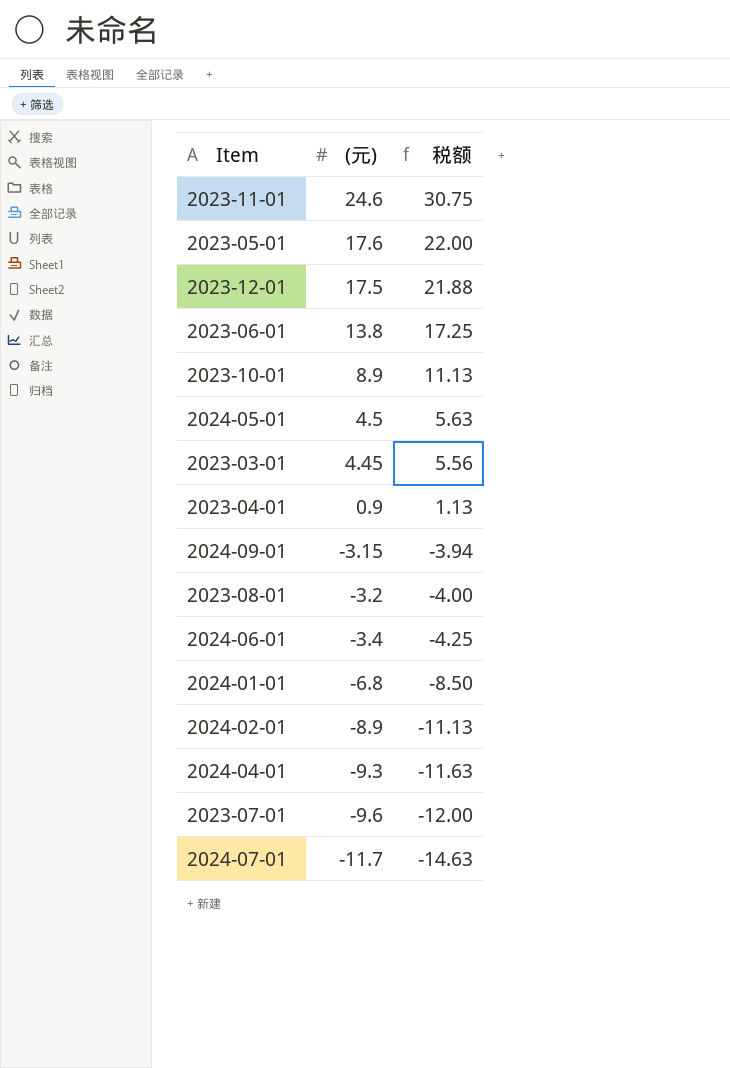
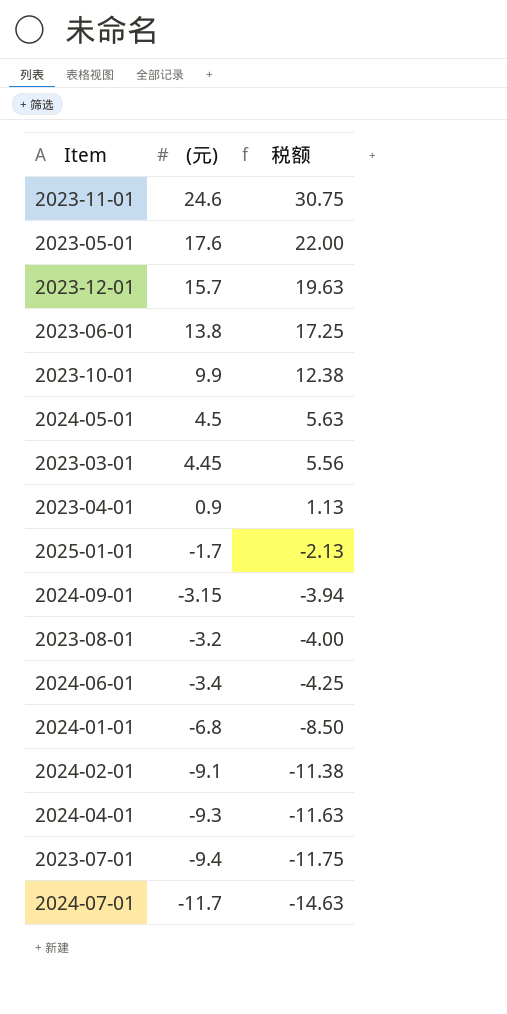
2023-12-01 | (元): 17.5 -> 15.7
2023-12-01 | 税额: 21.88 -> 19.63
2023-10-01 | (元): 8.9 -> 9.9
2023-10-01 | 税额: 11.13 -> 12.38
row 2025-01-01: none -> -1.7 | -2.13
2024-02-01 | (元): -8.9 -> -9.1
2024-02-01 | 税额: -11.13 -> -11.38
2023-07-01 | (元): -9.6 -> -9.4
2023-07-01 | 税额: -12.00 -> -11.75

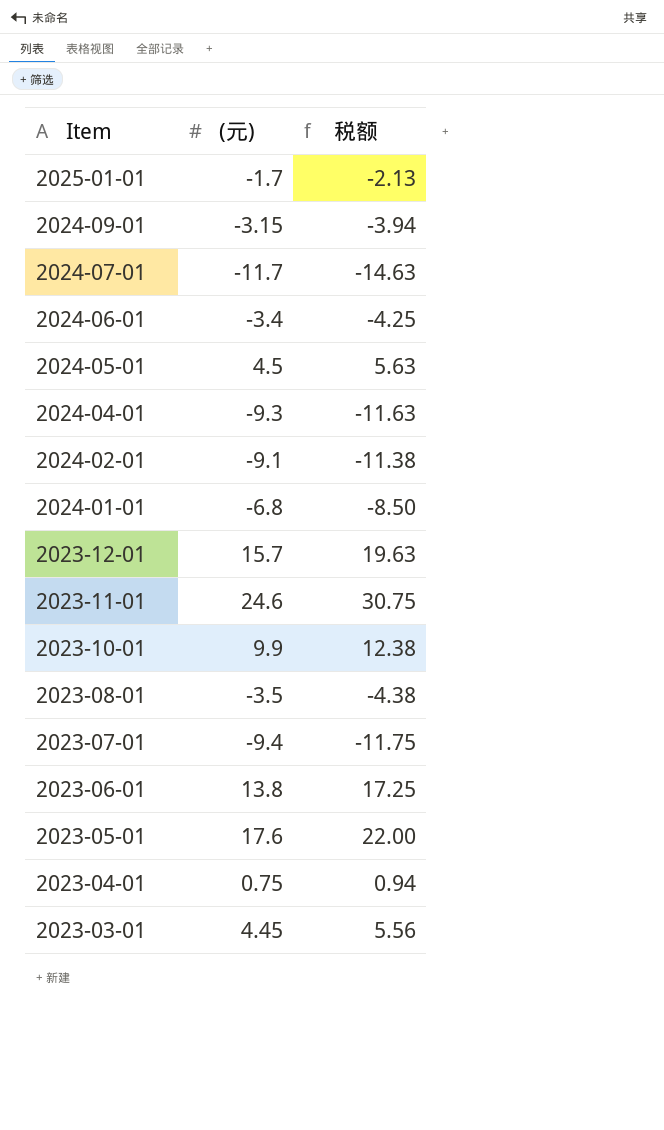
row order: (元) descending -> Item descending
2023-08-01 | (元): -3.2 -> -3.5
2023-08-01 | 税额: -4.00 -> -4.38
2023-04-01 | (元): 0.9 -> 0.75
2023-04-01 | 税额: 1.13 -> 0.94

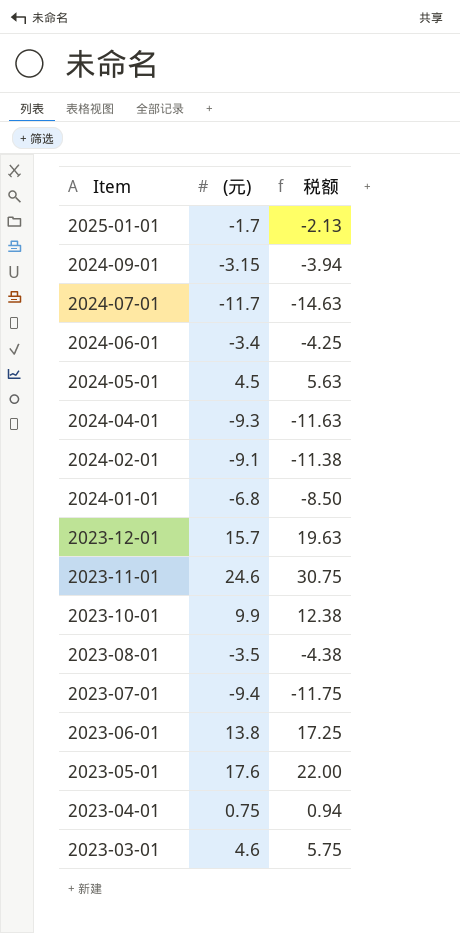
2023-03-01 | (元): 4.45 -> 4.6
2023-03-01 | 税额: 5.56 -> 5.75

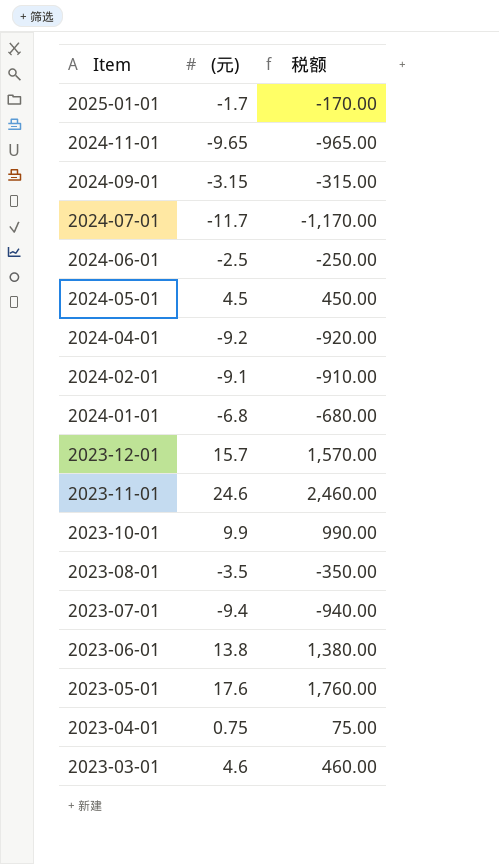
column 税额 | formula: [(元)] * 1.25 -> [(元)] * 100
row 2024-11-01: none -> -9.65 | -965.00
2024-06-01 | (元): -3.4 -> -2.5
2024-04-01 | (元): -9.3 -> -9.2

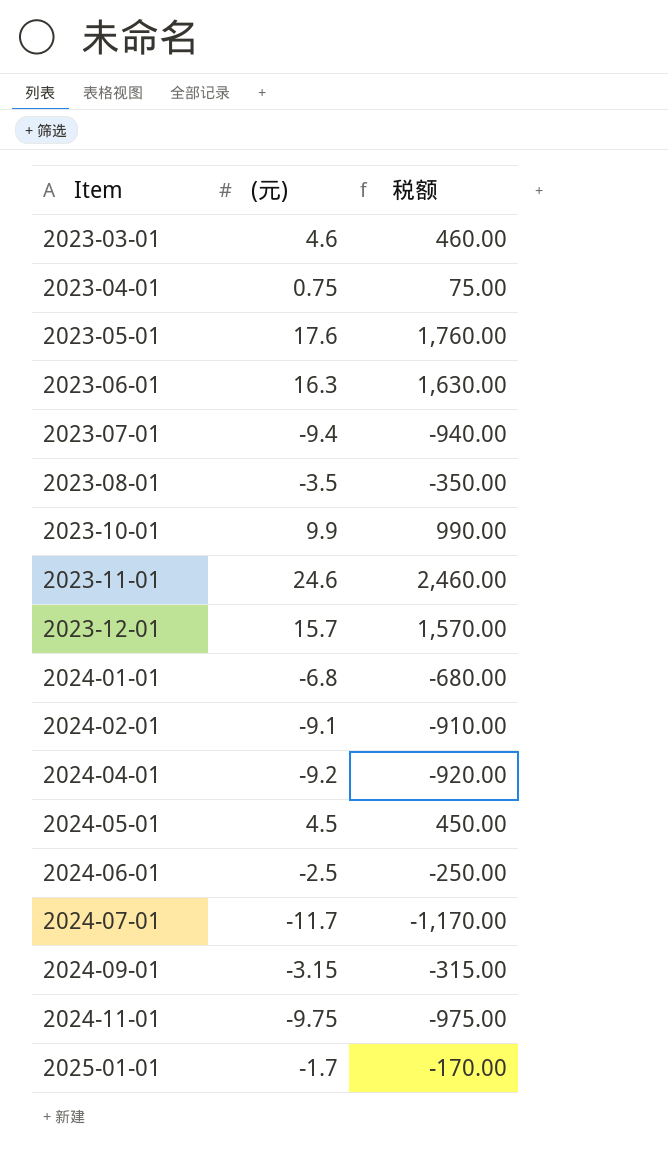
row order: Item descending -> Item ascending
2023-06-01 | (元): 13.8 -> 16.3
2023-06-01 | 税额: 1,380.00 -> 1,630.00
2024-11-01 | (元): -9.65 -> -9.75
2024-11-01 | 税额: -965.00 -> -975.00

